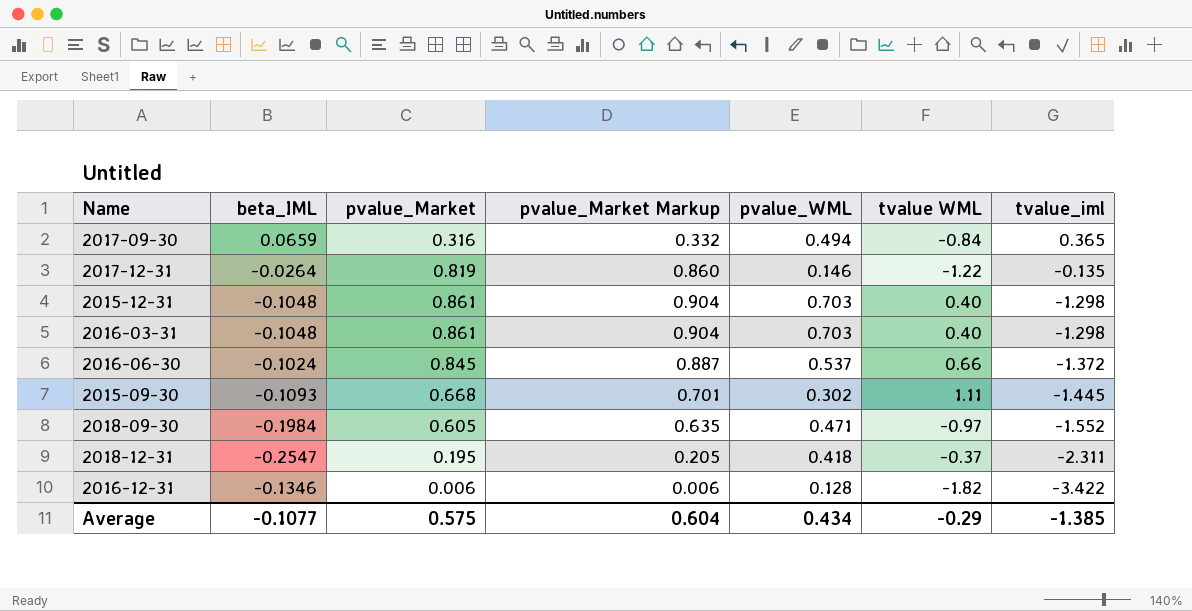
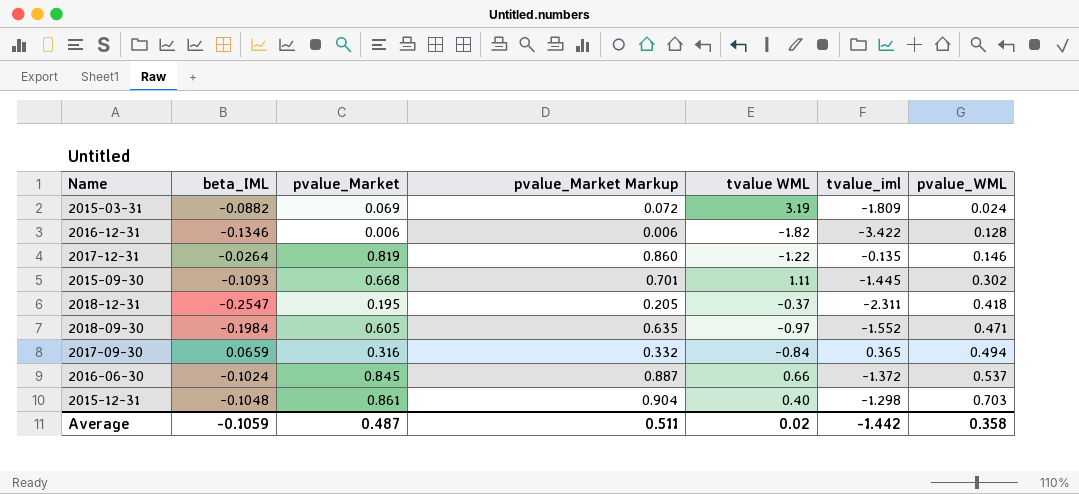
row order: tvalue_iml descending -> pvalue_WML ascending
column pvalue_WML | position: 5 -> 7
row 2016-03-31: -0.1048 | 0.861 | 0.904 | 0.703 | 0.40 | -1.298 -> none
row 2015-03-31: none -> -0.0882 | 0.069 | 0.072 | 3.19 | -1.809 | 0.024
Average | beta_IML: -0.1077 -> -0.1059
Average | pvalue_Market: 0.575 -> 0.487
Average | pvalue_Market Markup: 0.604 -> 0.511
Average | tvalue WML: -0.29 -> 0.02
Average | tvalue_iml: -1.385 -> -1.442
Average | pvalue_WML: 0.434 -> 0.358

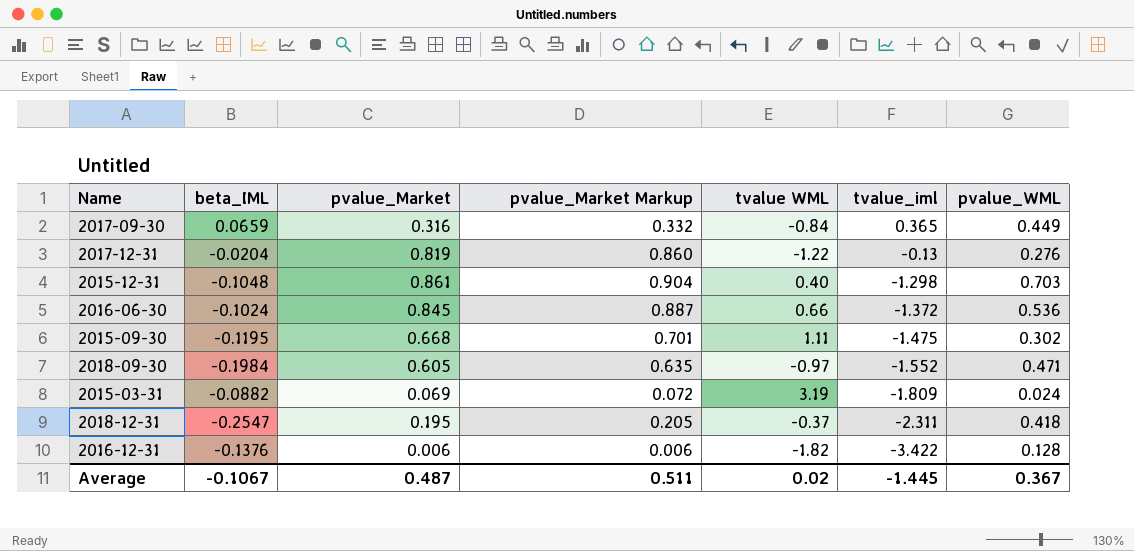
row order: pvalue_WML ascending -> tvalue_iml descending
2017-09-30 | pvalue_WML: 0.494 -> 0.449
2017-12-31 | beta_IML: -0.0264 -> -0.0204
2017-12-31 | tvalue_iml: -0.135 -> -0.13
2017-12-31 | pvalue_WML: 0.146 -> 0.276
2016-06-30 | pvalue_WML: 0.537 -> 0.536
2015-09-30 | beta_IML: -0.1093 -> -0.1195
2015-09-30 | tvalue_iml: -1.445 -> -1.475
2016-12-31 | beta_IML: -0.1346 -> -0.1376
Average | beta_IML: -0.1059 -> -0.1067
Average | tvalue_iml: -1.442 -> -1.445
Average | pvalue_WML: 0.358 -> 0.367

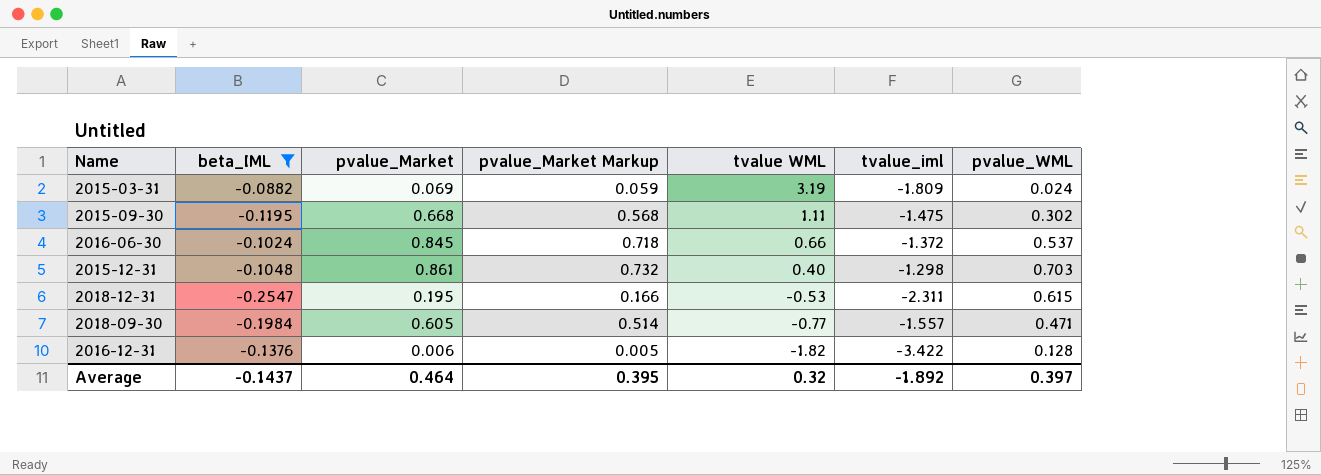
filter: none -> beta_IML <= -0.0882
row order: tvalue_iml descending -> tvalue WML descending
column pvalue_Market Markup | formula: [pvalue_Market] * 1.05 -> [pvalue_Market] * 0.85
2016-06-30 | pvalue_WML: 0.536 -> 0.537
2018-12-31 | tvalue WML: -0.37 -> -0.53
2018-12-31 | pvalue_WML: 0.418 -> 0.615
2018-09-30 | tvalue WML: -0.97 -> -0.77
2018-09-30 | tvalue_iml: -1.552 -> -1.557
Average | beta_IML: -0.1067 -> -0.1437
Average | pvalue_Market: 0.487 -> 0.464
Average | pvalue_Market Markup: 0.511 -> 0.395
Average | tvalue WML: 0.02 -> 0.32
Average | tvalue_iml: -1.445 -> -1.892
Average | pvalue_WML: 0.367 -> 0.397

